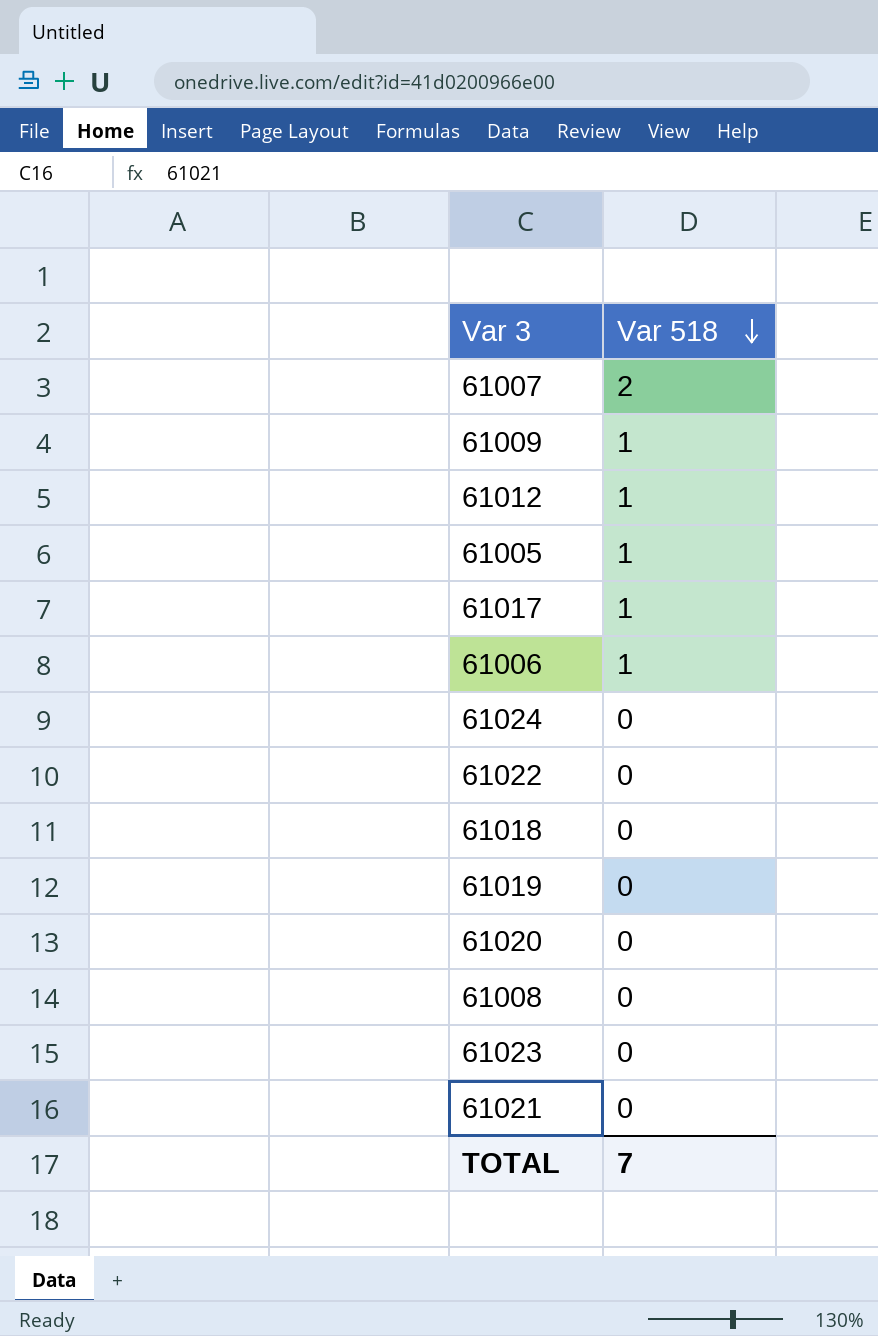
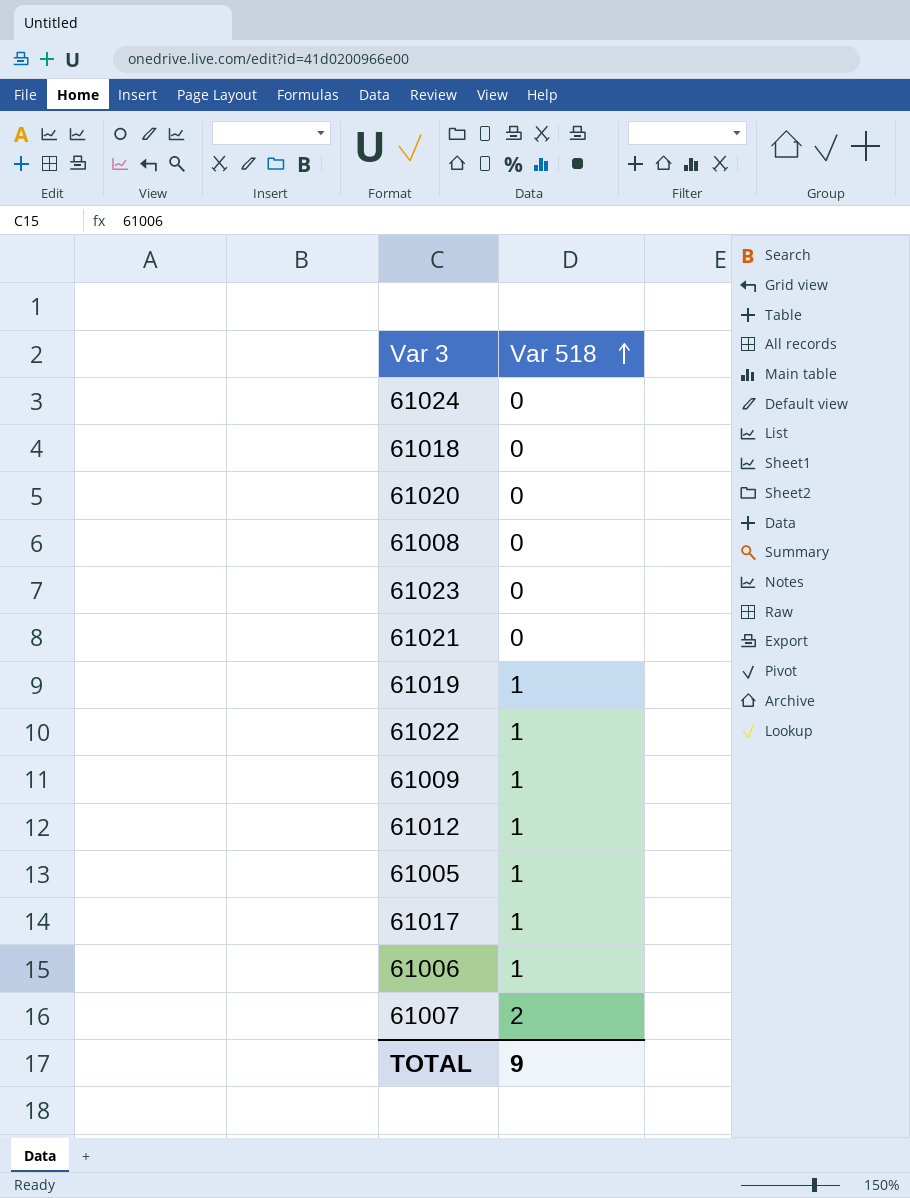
row order: Var 518 descending -> Var 518 ascending
61019 | Var 518: 0 -> 1
61022 | Var 518: 0 -> 1
TOTAL | Var 518: 7 -> 9

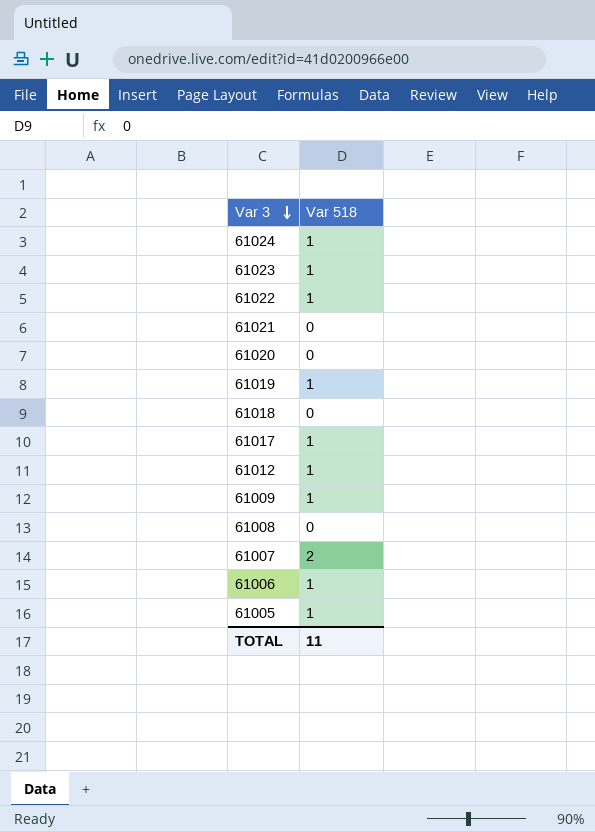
row order: Var 518 ascending -> Var 3 descending
61024 | Var 518: 0 -> 1
61023 | Var 518: 0 -> 1
TOTAL | Var 518: 9 -> 11

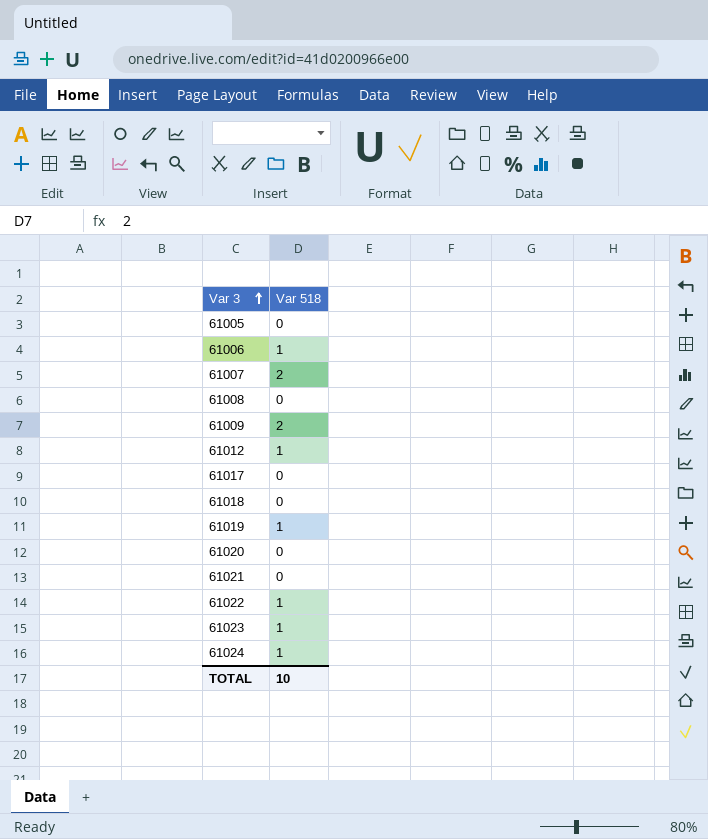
row order: Var 3 descending -> Var 3 ascending
61005 | Var 518: 1 -> 0
61009 | Var 518: 1 -> 2
61017 | Var 518: 1 -> 0
TOTAL | Var 518: 11 -> 10

